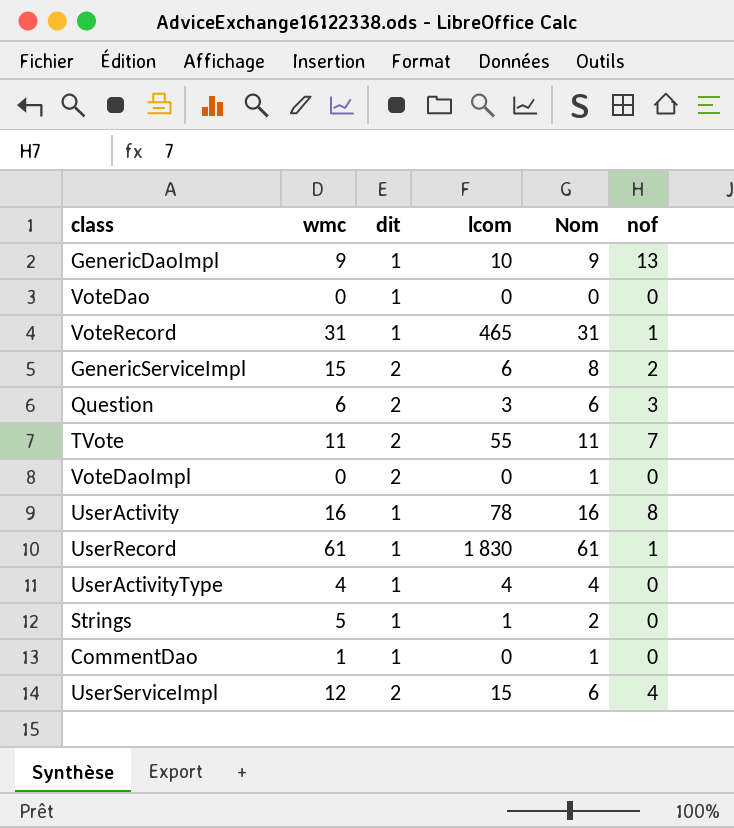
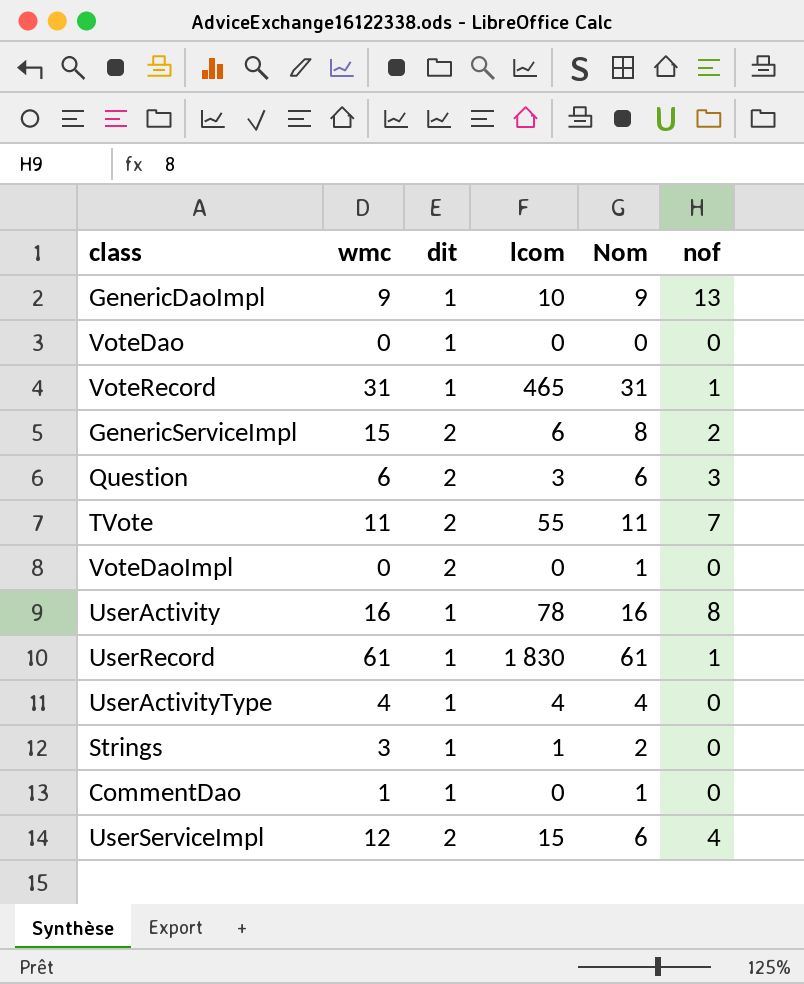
Strings | wmc: 5 -> 3

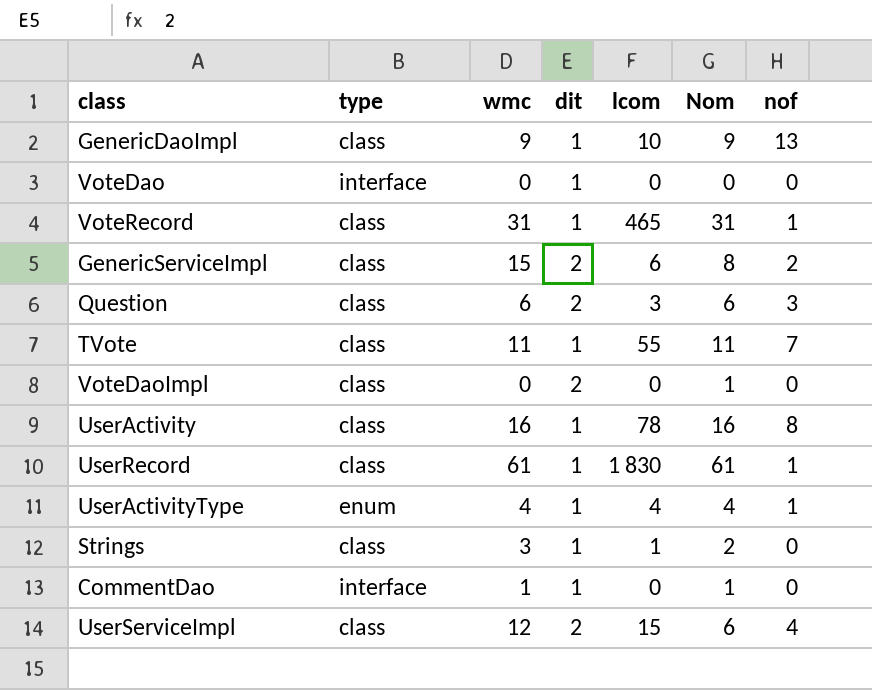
column type | position: none -> 2
TVote | dit: 2 -> 1
UserActivityType | nof: 0 -> 1

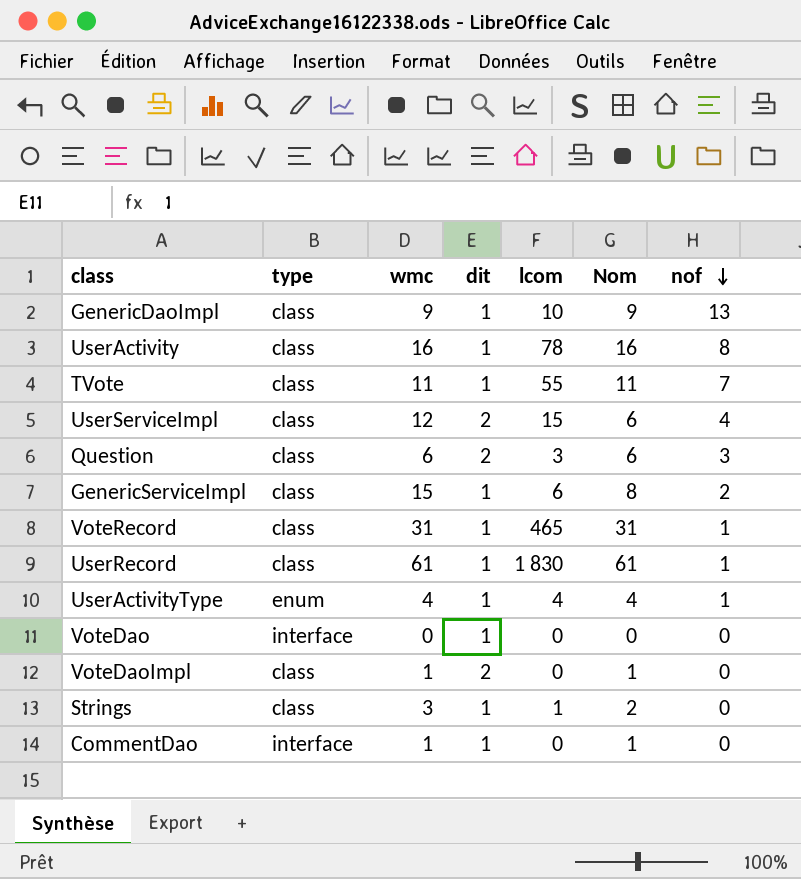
row order: none -> nof descending
GenericServiceImpl | dit: 2 -> 1
VoteDaoImpl | wmc: 0 -> 1

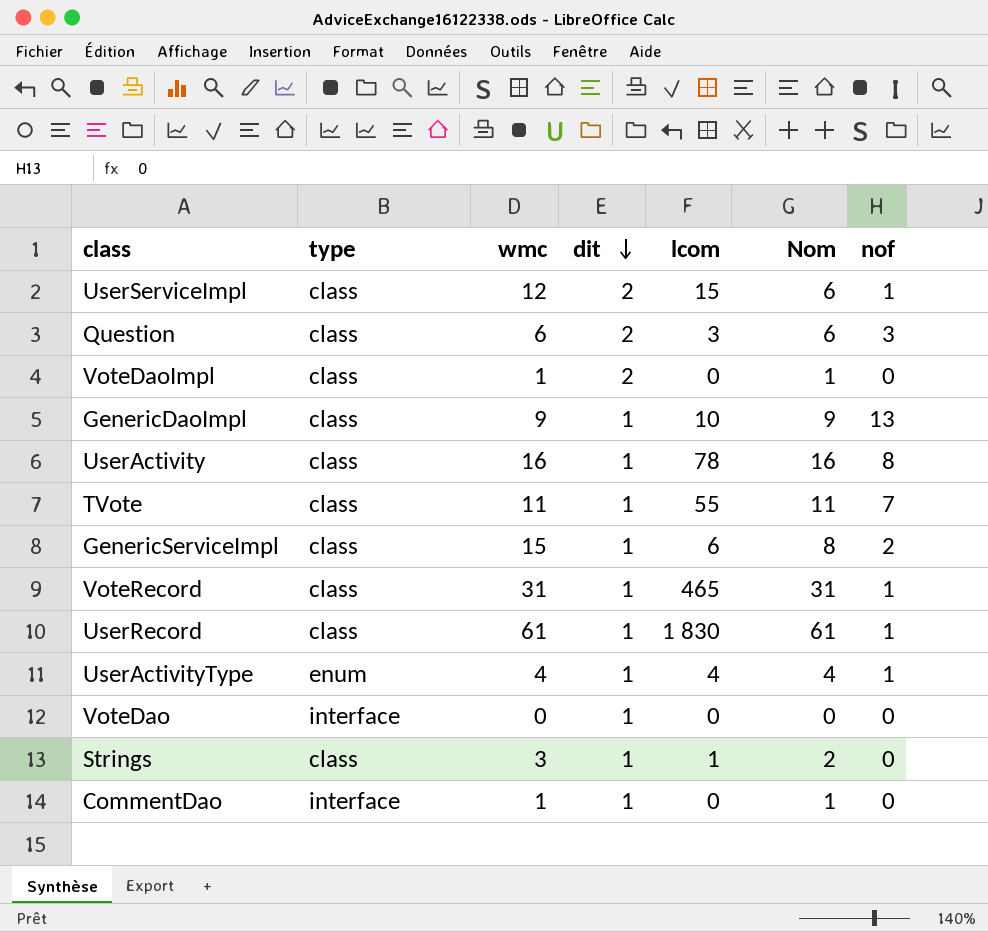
row order: nof descending -> dit descending
UserServiceImpl | nof: 4 -> 1

